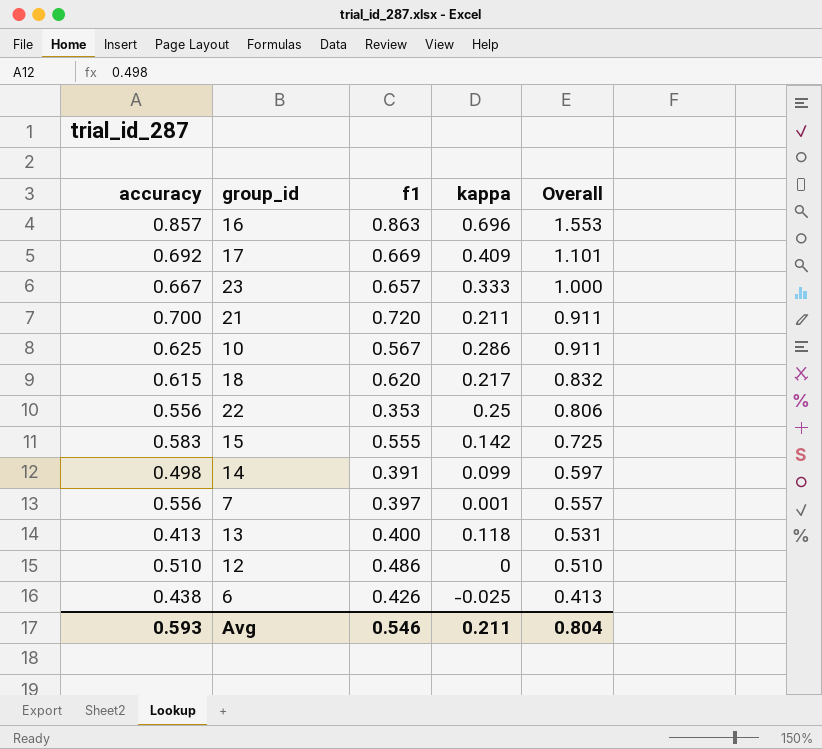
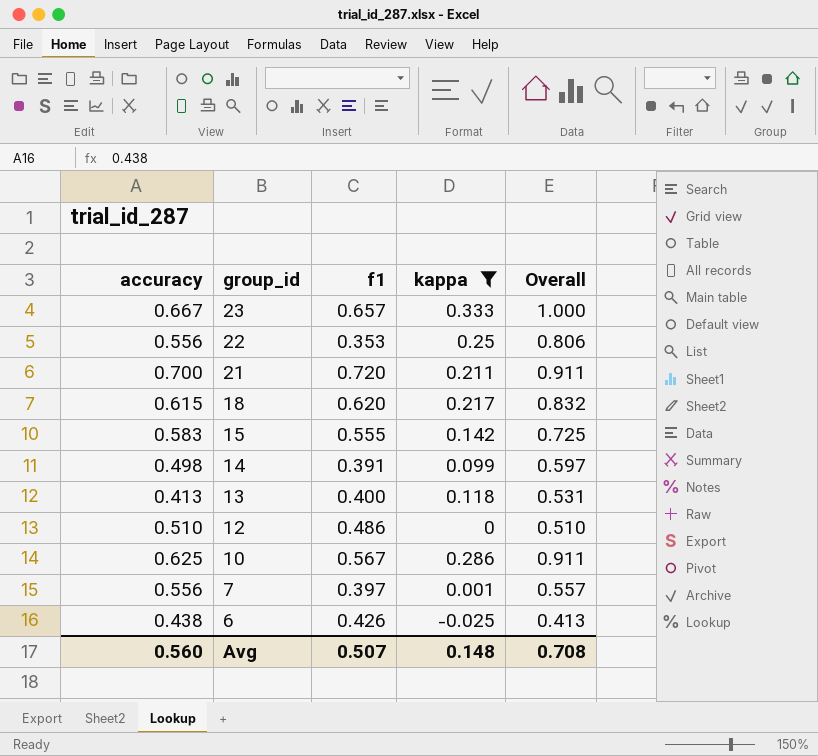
filter: none -> kappa <= 0.333
row order: Overall descending -> group_id descending
Avg | accuracy: 0.593 -> 0.560
Avg | f1: 0.546 -> 0.507
Avg | kappa: 0.211 -> 0.148
Avg | Overall: 0.804 -> 0.708

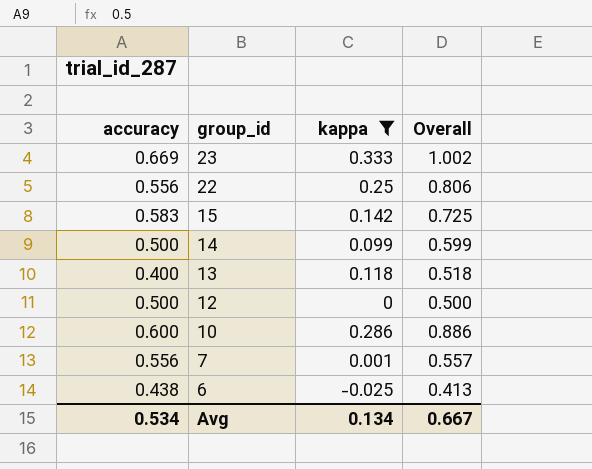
column f1 | position: 3 -> none
row 21: 0.700 | 0.720 | 0.211 | 0.911 -> none
row 18: 0.615 | 0.620 | 0.217 | 0.832 -> none
23 | accuracy: 0.667 -> 0.669
23 | Overall: 1.000 -> 1.002
14 | accuracy: 0.498 -> 0.500
14 | Overall: 0.597 -> 0.599
13 | accuracy: 0.413 -> 0.400
13 | Overall: 0.531 -> 0.518
12 | accuracy: 0.510 -> 0.500
12 | Overall: 0.510 -> 0.500
10 | accuracy: 0.625 -> 0.600
10 | Overall: 0.911 -> 0.886
Avg | accuracy: 0.560 -> 0.534
Avg | kappa: 0.148 -> 0.134
Avg | Overall: 0.708 -> 0.667

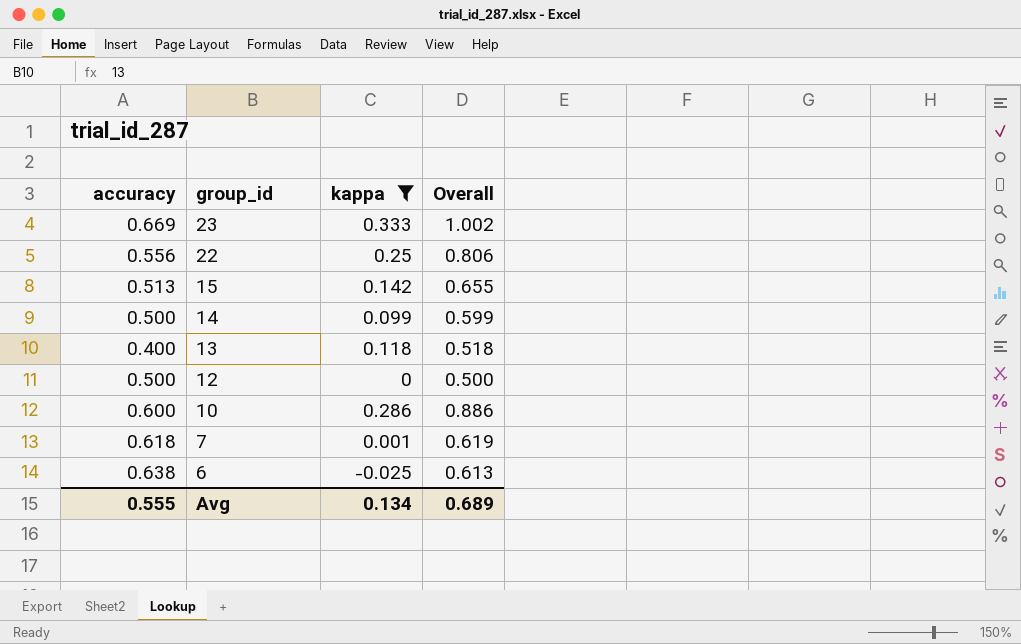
15 | accuracy: 0.583 -> 0.513
15 | Overall: 0.725 -> 0.655
7 | accuracy: 0.556 -> 0.618
7 | Overall: 0.557 -> 0.619
6 | accuracy: 0.438 -> 0.638
6 | Overall: 0.413 -> 0.613
Avg | accuracy: 0.534 -> 0.555
Avg | Overall: 0.667 -> 0.689

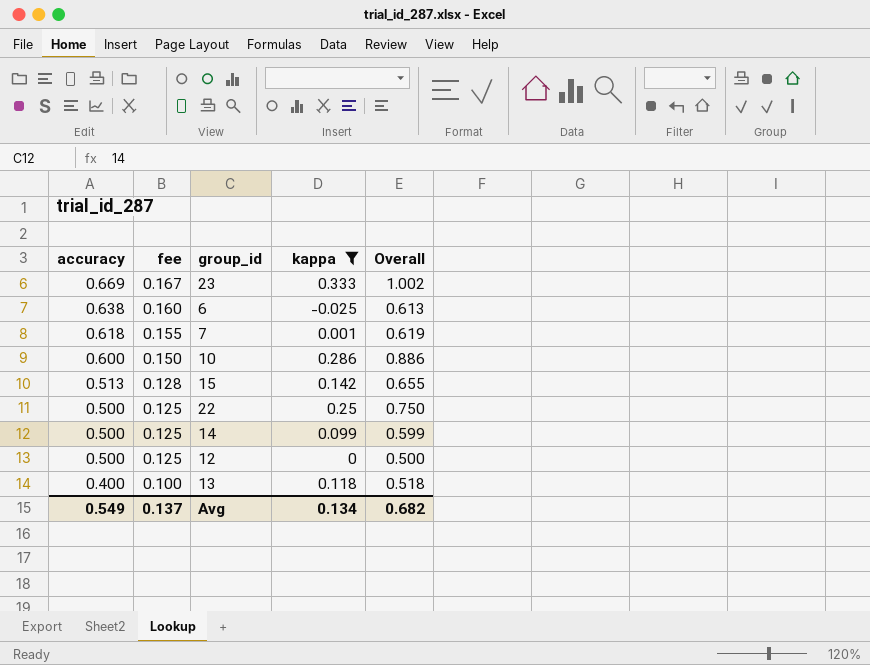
row order: group_id descending -> accuracy descending
column fee | formula: none -> [accuracy] * 0.25
22 | accuracy: 0.556 -> 0.500
22 | Overall: 0.806 -> 0.750
Avg | accuracy: 0.555 -> 0.549
Avg | Overall: 0.689 -> 0.682

